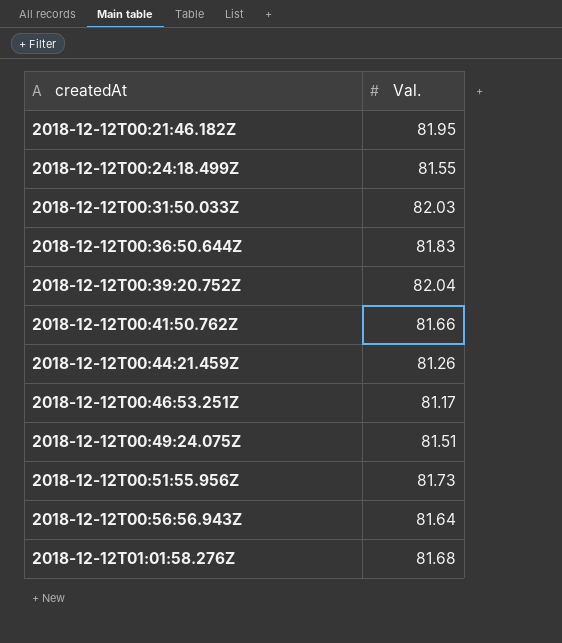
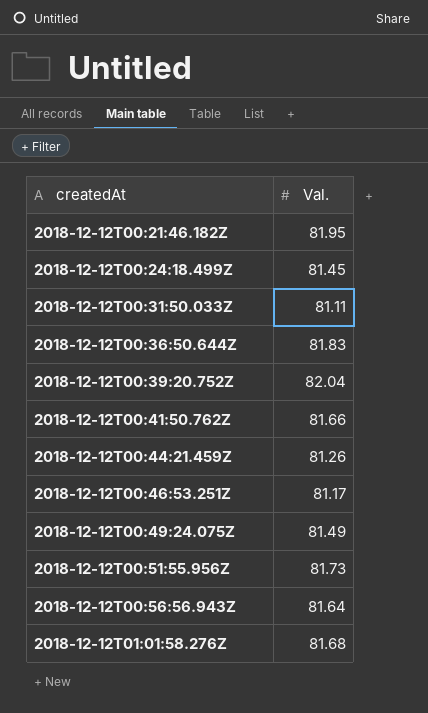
2018-12-12T00:24:18.499Z | Val.: 81.55 -> 81.45
2018-12-12T00:31:50.033Z | Val.: 82.03 -> 81.11
2018-12-12T00:49:24.075Z | Val.: 81.51 -> 81.49

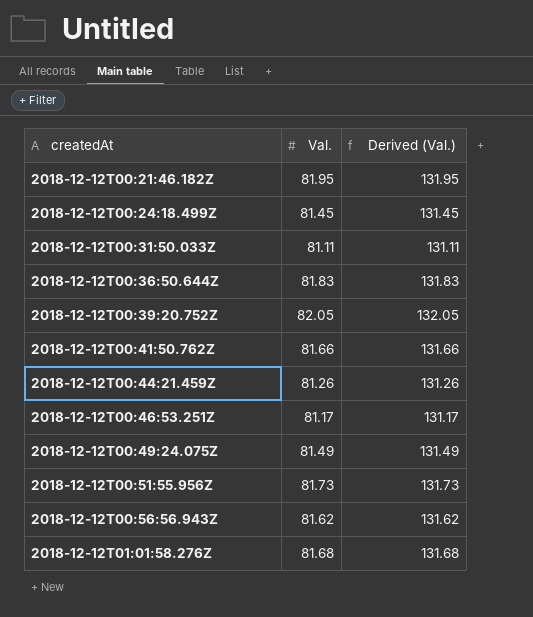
column Derived (Val.) | formula: none -> [Val.] + 50
2018-12-12T00:39:20.752Z | Val.: 82.04 -> 82.05
2018-12-12T00:56:56.943Z | Val.: 81.64 -> 81.62

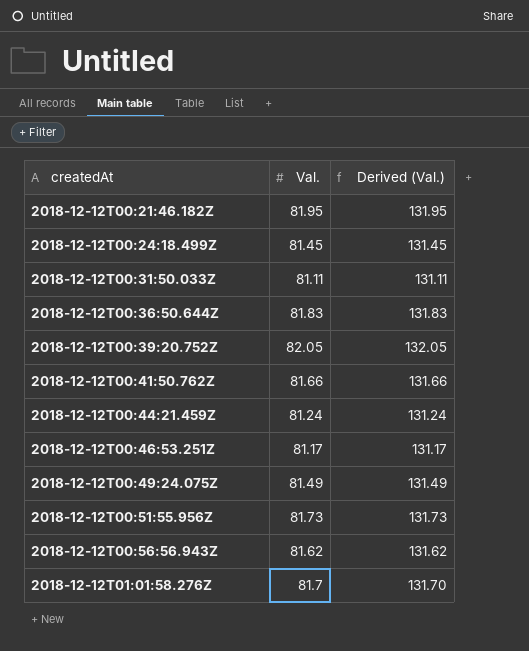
2018-12-12T00:44:21.459Z | Val.: 81.26 -> 81.24
2018-12-12T00:44:21.459Z | Derived (Val.): 131.26 -> 131.24
2018-12-12T01:01:58.276Z | Val.: 81.68 -> 81.7
2018-12-12T01:01:58.276Z | Derived (Val.): 131.68 -> 131.70

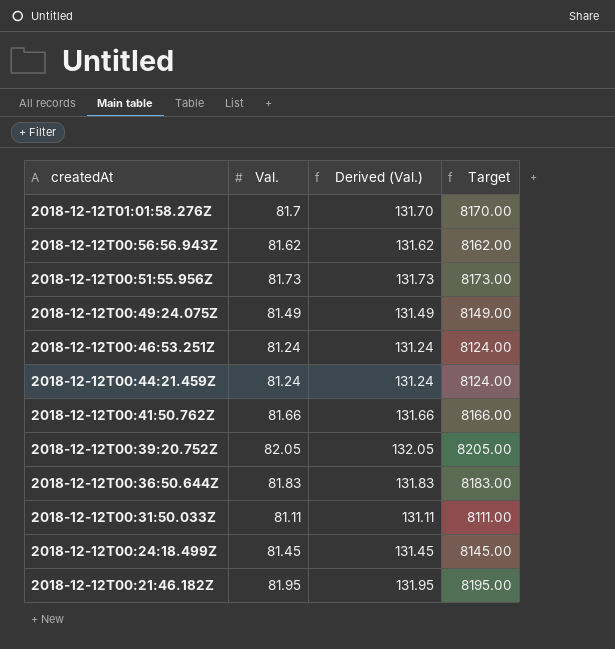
row order: createdAt ascending -> createdAt descending
column Target | formula: none -> [Val.] * 100
2018-12-12T00:46:53.251Z | Val.: 81.17 -> 81.24
2018-12-12T00:46:53.251Z | Derived (Val.): 131.17 -> 131.24

